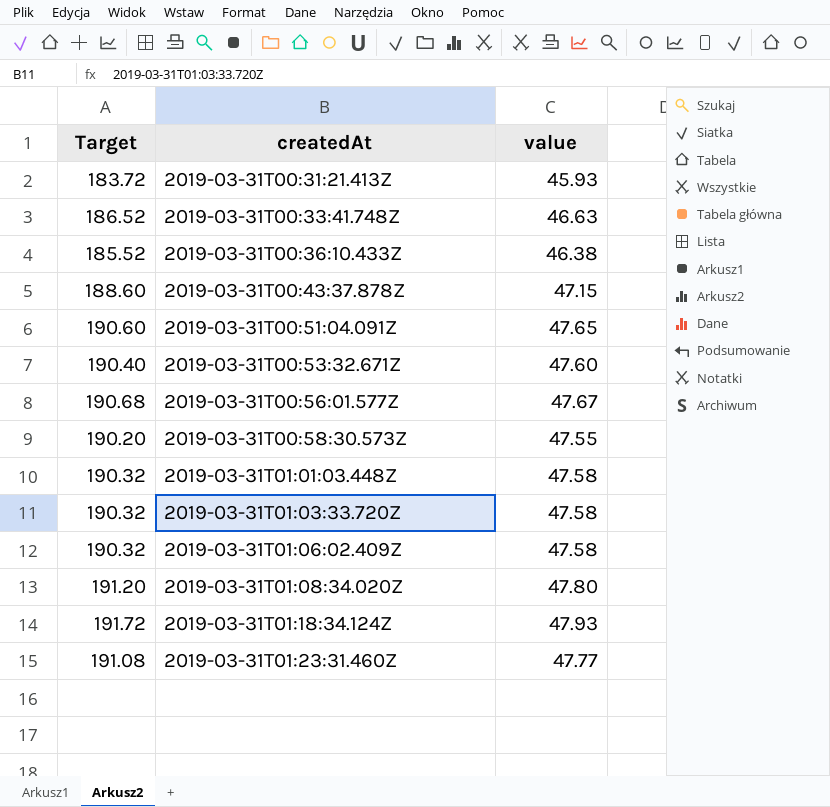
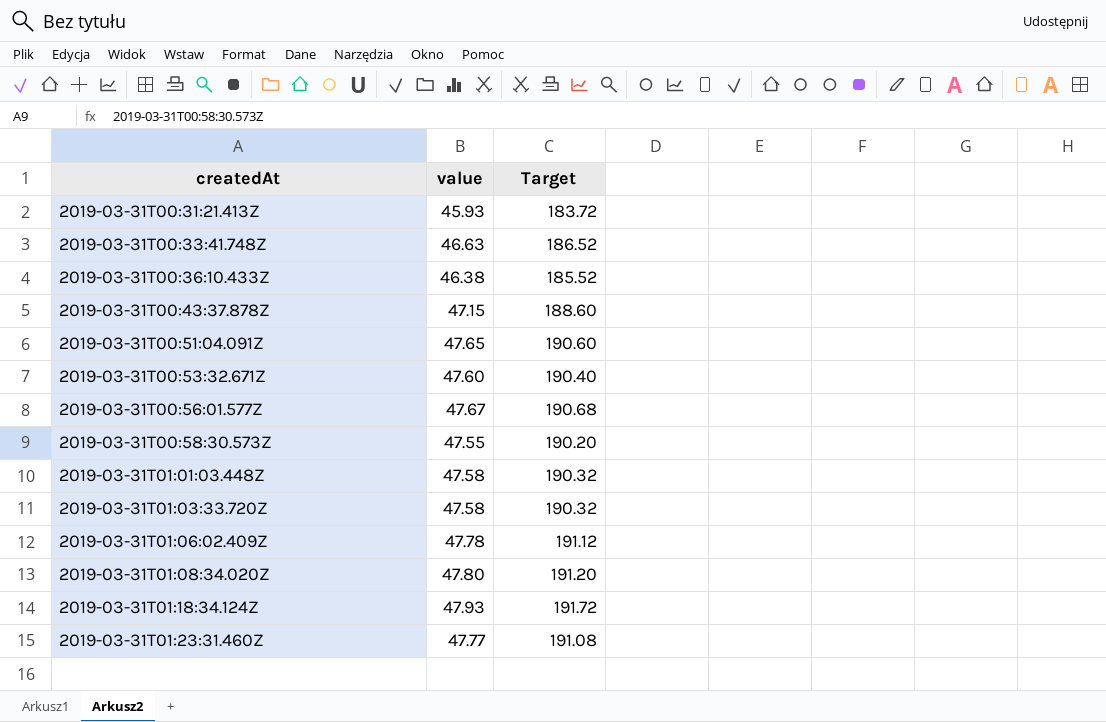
column Target | position: 1 -> 3
2019-03-31T01:06:02.409Z | value: 47.58 -> 47.78
2019-03-31T01:06:02.409Z | Target: 190.32 -> 191.12

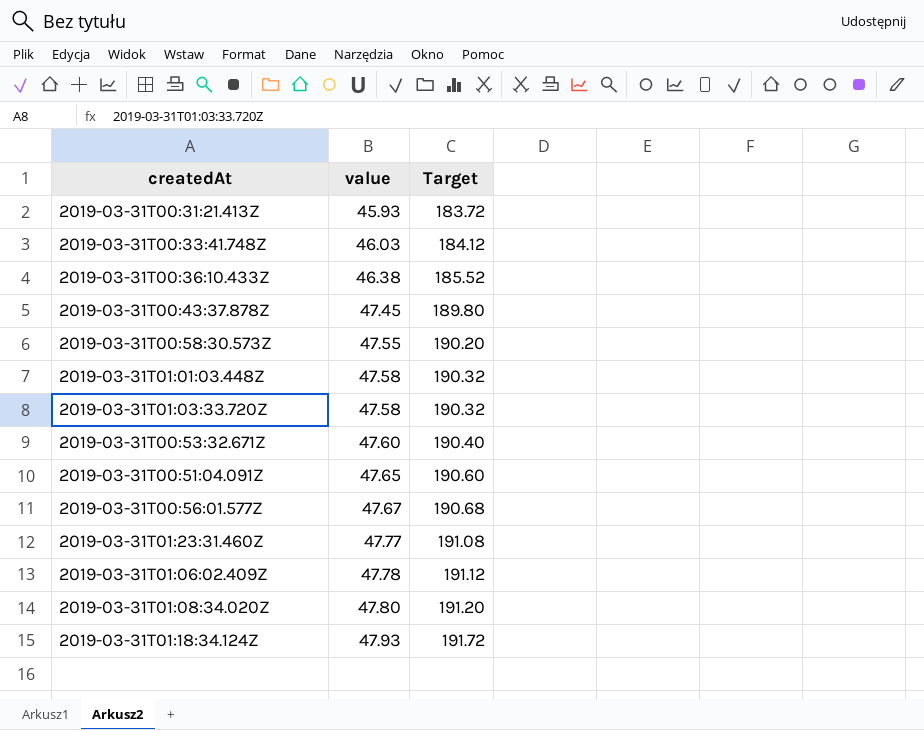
row order: createdAt ascending -> value ascending
2019-03-31T00:33:41.748Z | value: 46.63 -> 46.03
2019-03-31T00:33:41.748Z | Target: 186.52 -> 184.12
2019-03-31T00:43:37.878Z | value: 47.15 -> 47.45
2019-03-31T00:43:37.878Z | Target: 188.60 -> 189.80

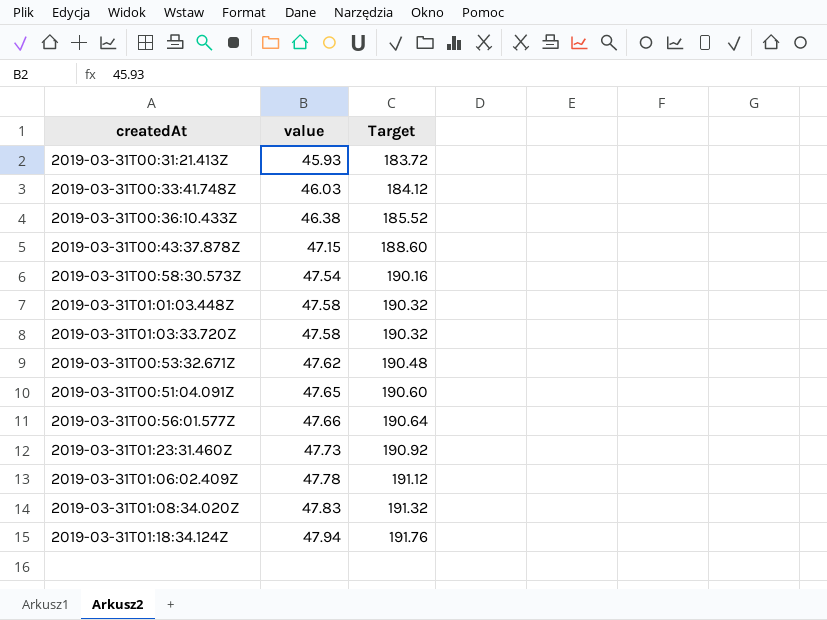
2019-03-31T00:43:37.878Z | value: 47.45 -> 47.15
2019-03-31T00:43:37.878Z | Target: 189.80 -> 188.60
2019-03-31T00:58:30.573Z | value: 47.55 -> 47.54
2019-03-31T00:58:30.573Z | Target: 190.20 -> 190.16
2019-03-31T00:53:32.671Z | value: 47.60 -> 47.62
2019-03-31T00:53:32.671Z | Target: 190.40 -> 190.48
2019-03-31T00:56:01.577Z | value: 47.67 -> 47.66
2019-03-31T00:56:01.577Z | Target: 190.68 -> 190.64
2019-03-31T01:23:31.460Z | value: 47.77 -> 47.73
2019-03-31T01:23:31.460Z | Target: 191.08 -> 190.92
2019-03-31T01:08:34.020Z | value: 47.80 -> 47.83
2019-03-31T01:08:34.020Z | Target: 191.20 -> 191.32
2019-03-31T01:18:34.124Z | value: 47.93 -> 47.94
2019-03-31T01:18:34.124Z | Target: 191.72 -> 191.76

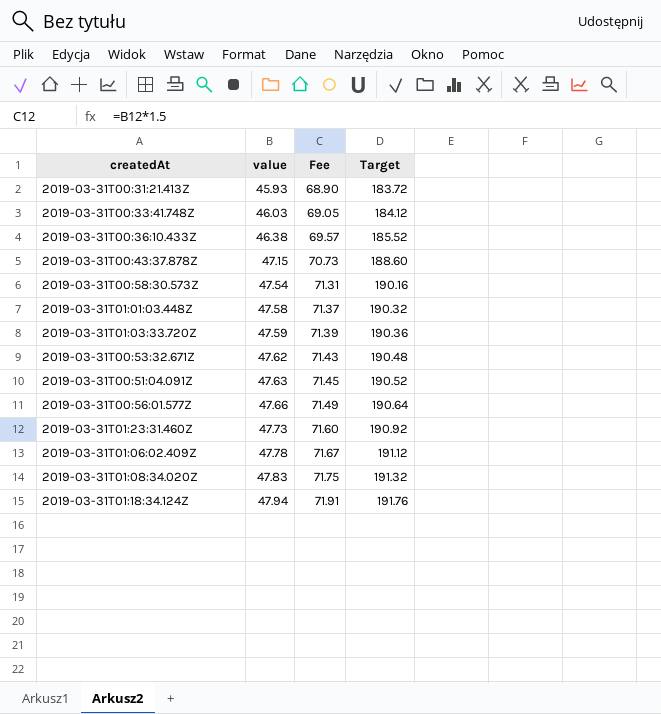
column Fee | formula: none -> [value] * 1.5
2019-03-31T01:03:33.720Z | value: 47.58 -> 47.59
2019-03-31T01:03:33.720Z | Target: 190.32 -> 190.36
2019-03-31T00:51:04.091Z | value: 47.65 -> 47.63
2019-03-31T00:51:04.091Z | Target: 190.60 -> 190.52

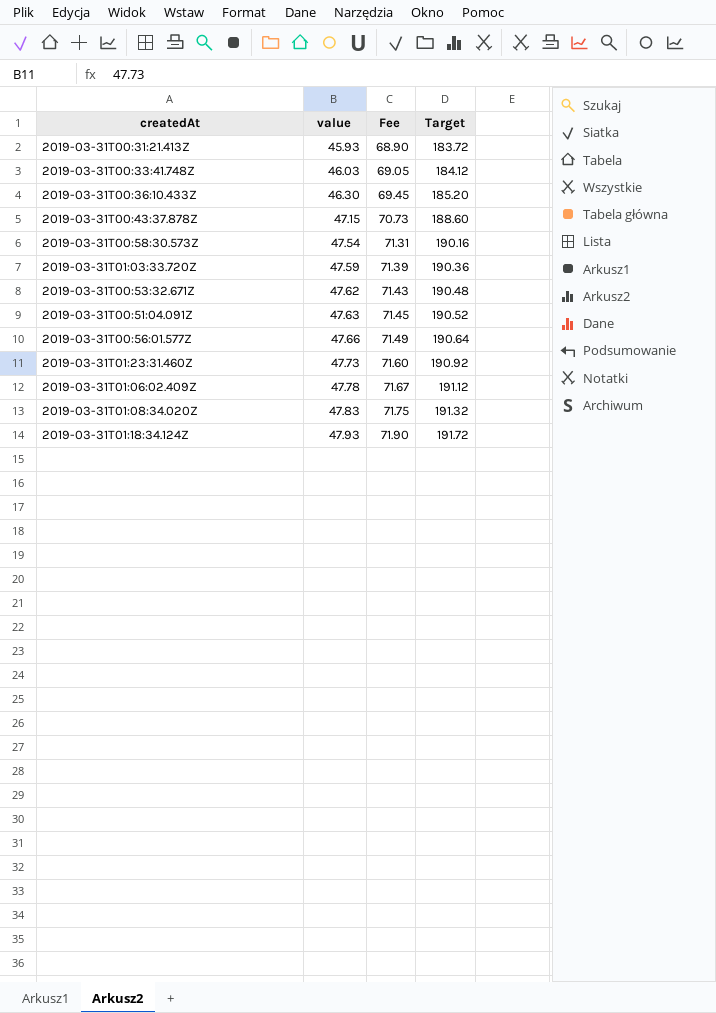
row 2019-03-31T01:01:03.448Z: 47.58 | 71.37 | 190.32 -> none
2019-03-31T00:36:10.433Z | value: 46.38 -> 46.30
2019-03-31T00:36:10.433Z | Fee: 69.57 -> 69.45
2019-03-31T00:36:10.433Z | Target: 185.52 -> 185.20
2019-03-31T01:18:34.124Z | value: 47.94 -> 47.93
2019-03-31T01:18:34.124Z | Fee: 71.91 -> 71.90
2019-03-31T01:18:34.124Z | Target: 191.76 -> 191.72

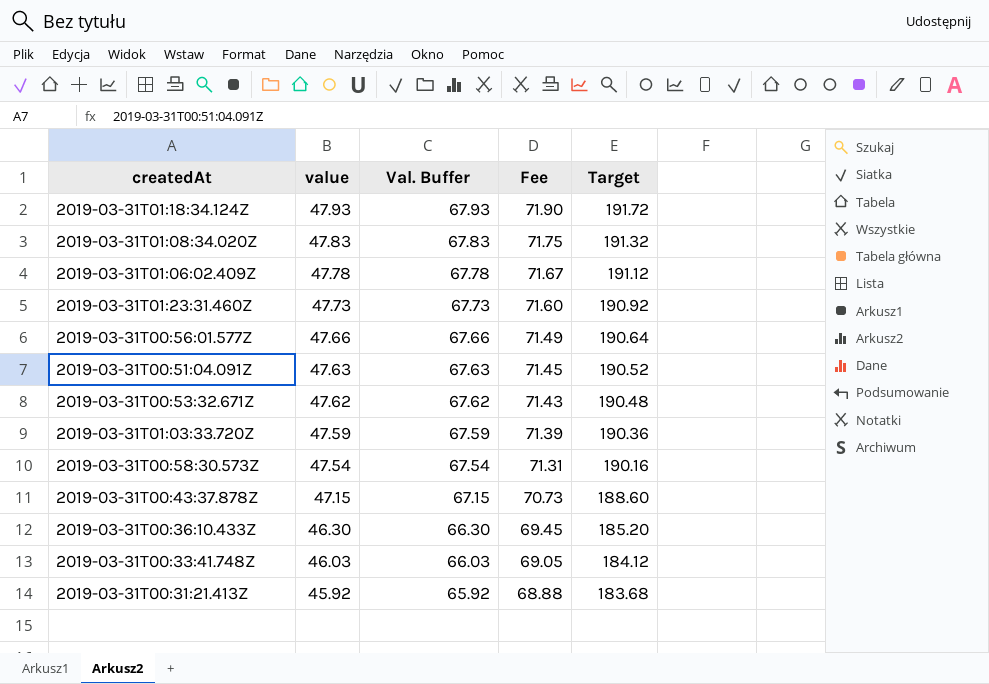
row order: value ascending -> value descending
column Val. Buffer | formula: none -> [value] + 20
2019-03-31T00:31:21.413Z | value: 45.93 -> 45.92
2019-03-31T00:31:21.413Z | Fee: 68.90 -> 68.88
2019-03-31T00:31:21.413Z | Target: 183.72 -> 183.68

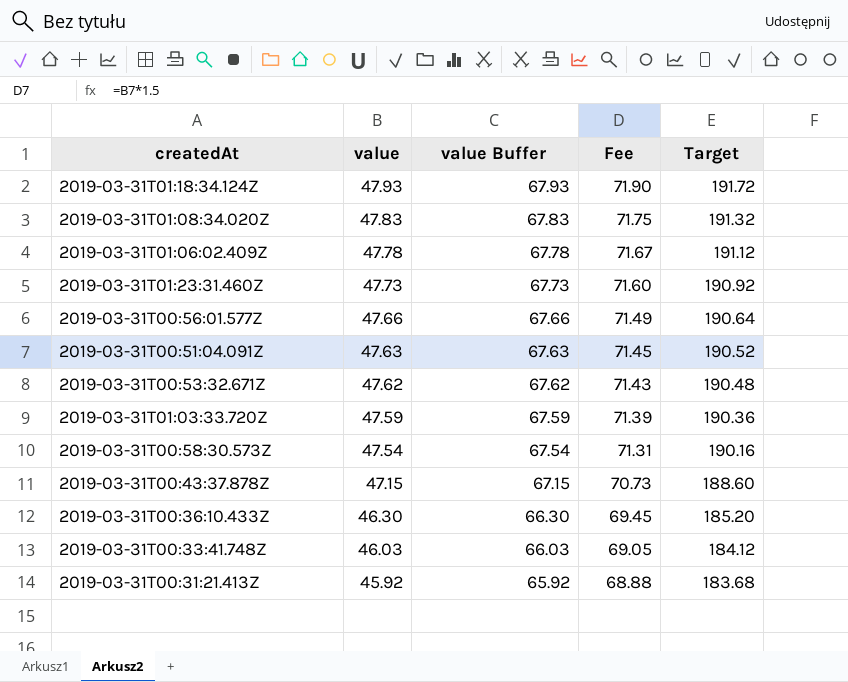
column name: Val. Buffer -> value Buffer

